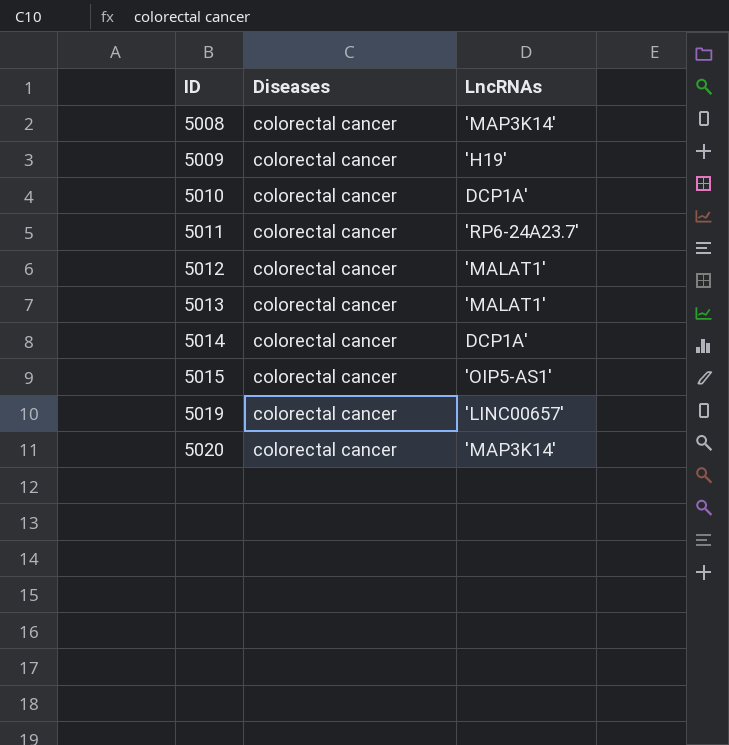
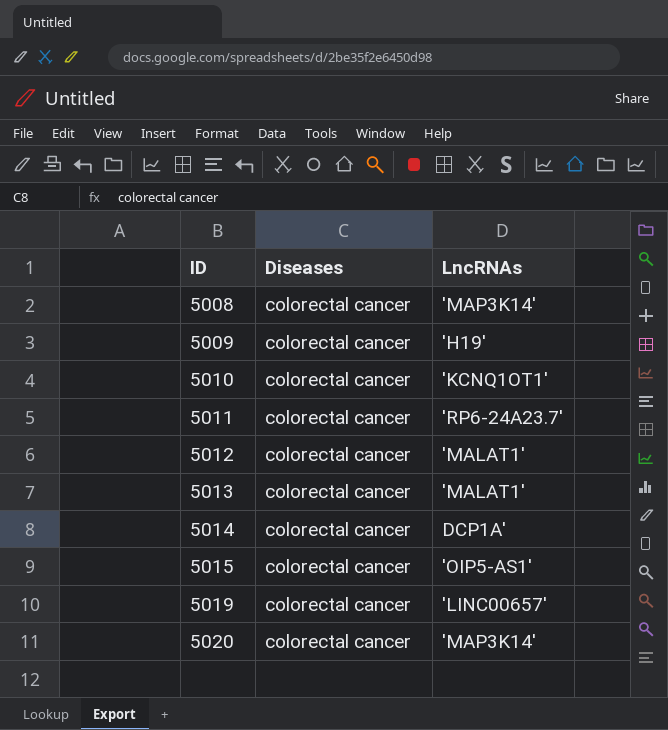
5010 | LncRNAs: DCP1A' -> 'KCNQ1OT1'

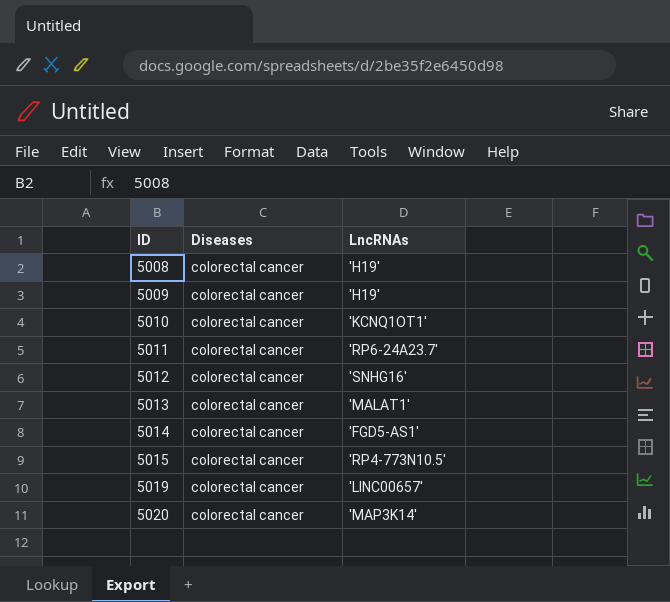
5008 | LncRNAs: 'MAP3K14' -> 'H19'
5012 | LncRNAs: 'MALAT1' -> 'SNHG16'
5014 | LncRNAs: DCP1A' -> 'FGD5-AS1'
5015 | LncRNAs: 'OIP5-AS1' -> 'RP4-773N10.5'

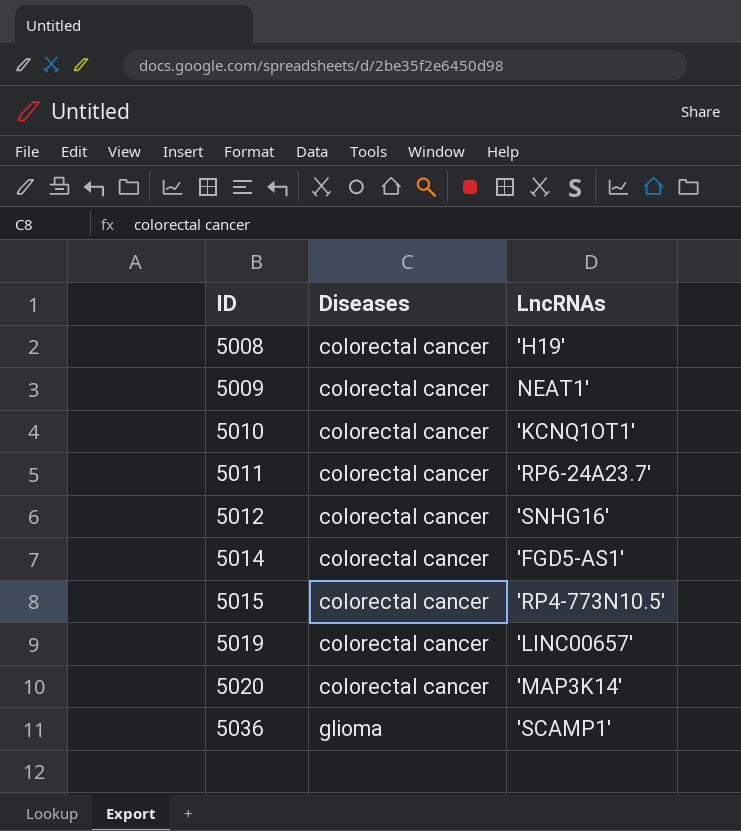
row 5013: colorectal cancer | 'MALAT1' -> none
5009 | LncRNAs: 'H19' -> NEAT1'
row 5036: none -> glioma | 'SCAMP1'

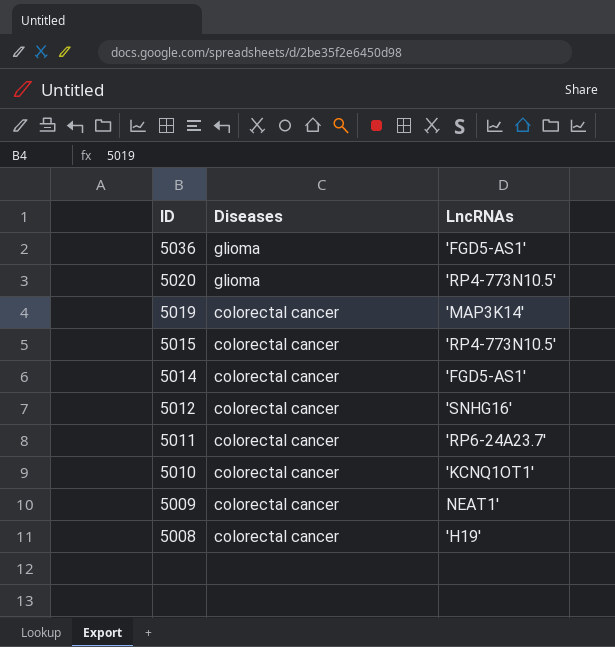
row order: ID ascending -> ID descending
5036 | LncRNAs: 'SCAMP1' -> 'FGD5-AS1'
5020 | Diseases: colorectal cancer -> glioma
5020 | LncRNAs: 'MAP3K14' -> 'RP4-773N10.5'
5019 | LncRNAs: 'LINC00657' -> 'MAP3K14'

